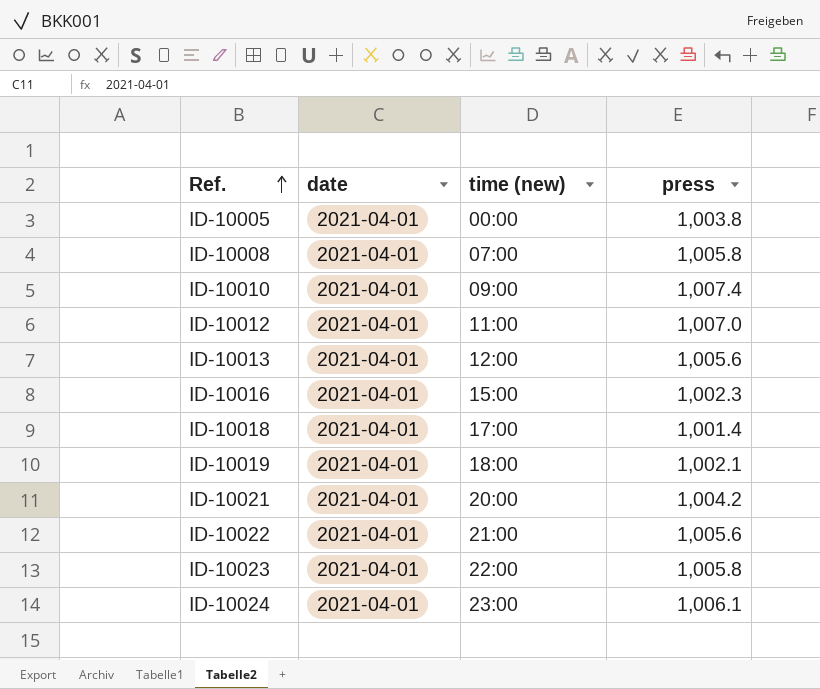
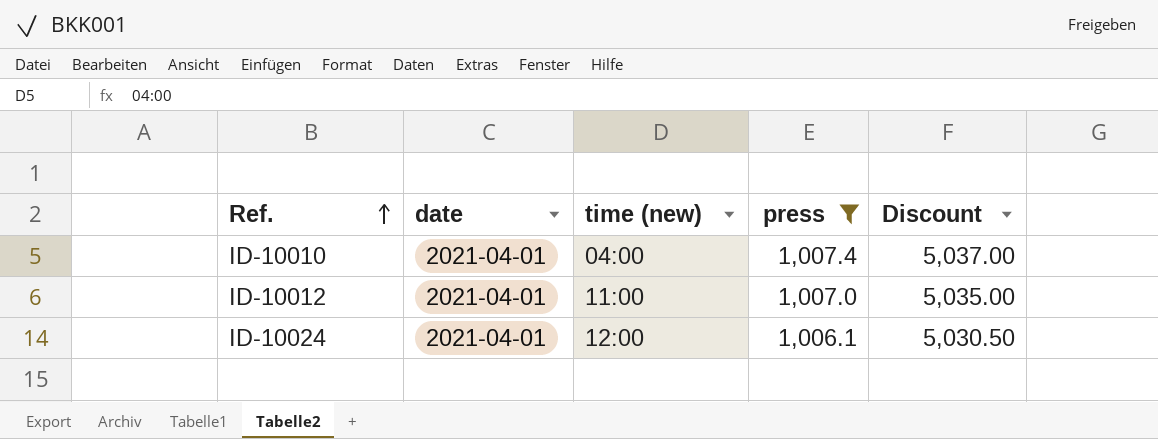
filter: none -> press >= 1,006.1
column Discount | formula: none -> [press] * 5
ID-10010 | time (new): 09:00 -> 04:00
ID-10024 | time (new): 23:00 -> 12:00

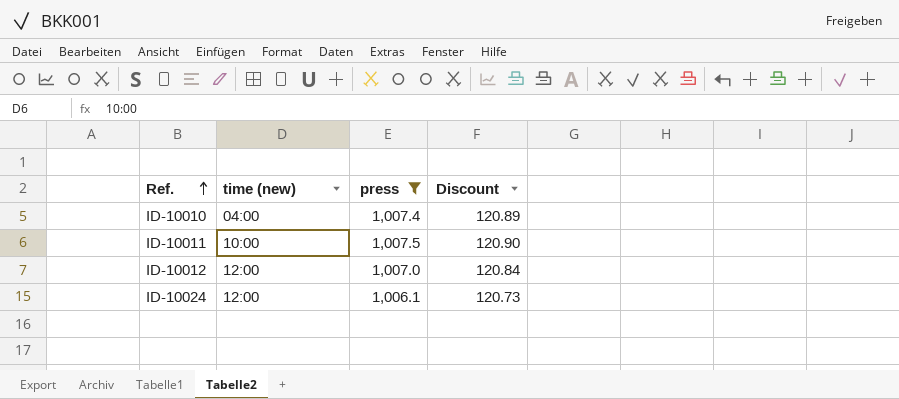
column date | position: 2 -> none
column Discount | formula: [press] * 5 -> [press] * 0.12
row ID-10011: none -> 10:00 | 1,007.5 | 120.90
ID-10012 | time (new): 11:00 -> 12:00

